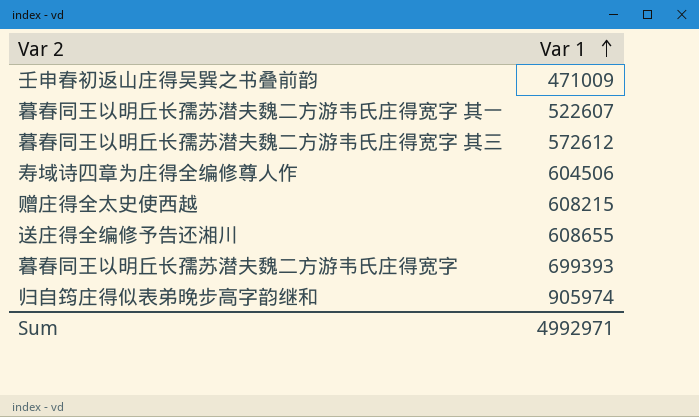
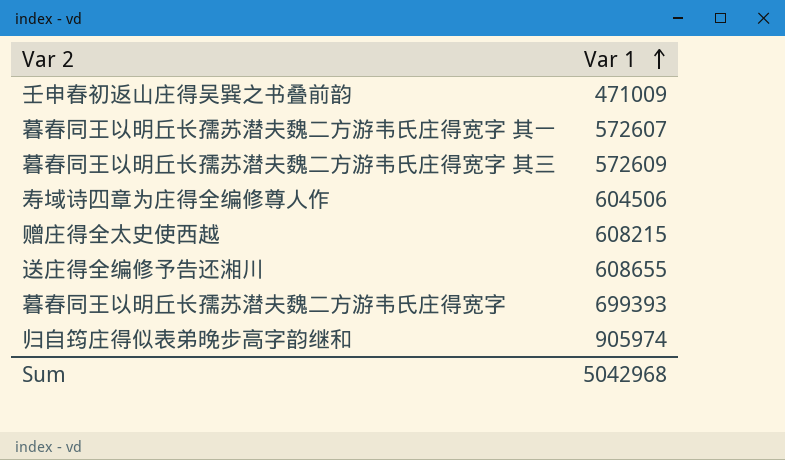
暮春同王以明丘长孺苏潜夫魏二方游韦氏庄得宽字 其一 | Var 1: 522607 -> 572607
暮春同王以明丘长孺苏潜夫魏二方游韦氏庄得宽字 其三 | Var 1: 572612 -> 572609
Sum | Var 1: 4992971 -> 5042968

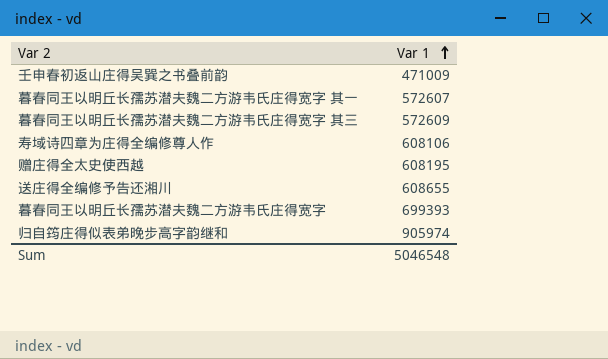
寿域诗四章为庄得全编修尊人作 | Var 1: 604506 -> 608106
赠庄得全太史使西越 | Var 1: 608215 -> 608195
Sum | Var 1: 5042968 -> 5046548

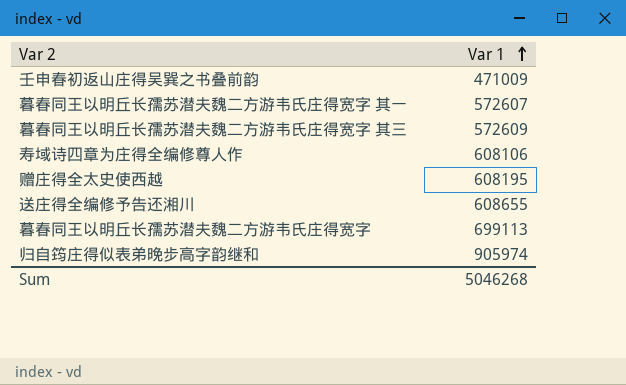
暮春同王以明丘长孺苏潜夫魏二方游韦氏庄得宽字 | Var 1: 699393 -> 699113
Sum | Var 1: 5046548 -> 5046268

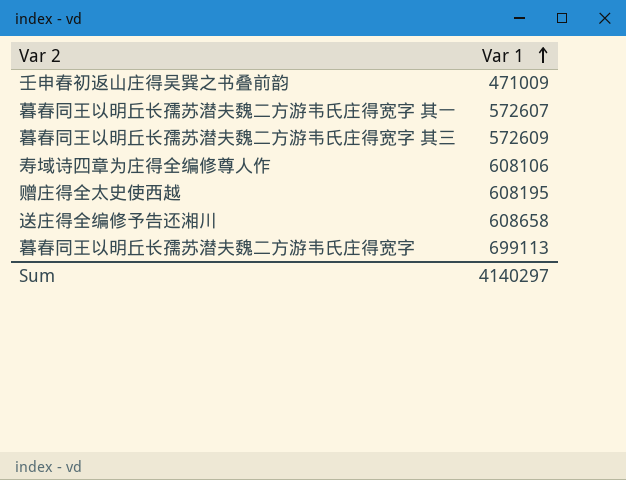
row 归自筠庄得似表弟晚步高字韵继和: 905974 -> none
送庄得全编修予告还湘川 | Var 1: 608655 -> 608658
Sum | Var 1: 5046268 -> 4140297

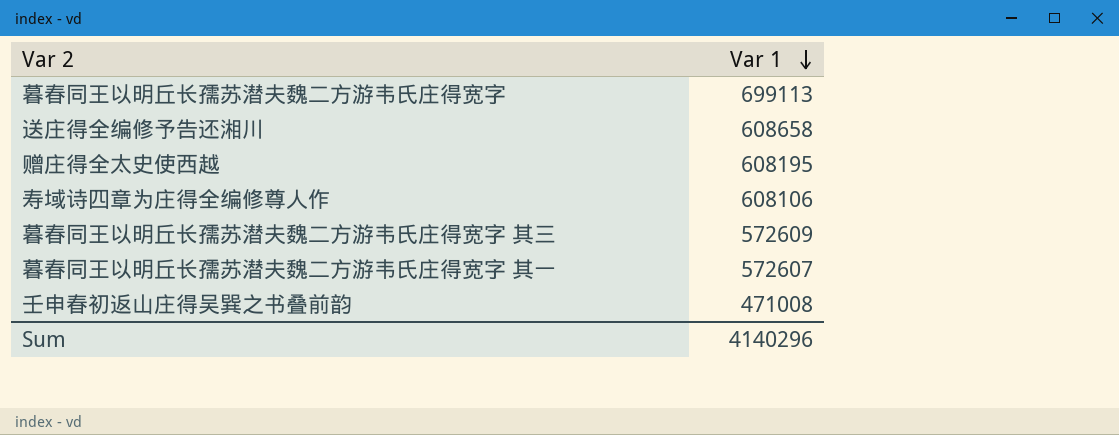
row order: Var 1 ascending -> Var 1 descending
壬申春初返山庄得吴巽之书叠前韵 | Var 1: 471009 -> 471008
Sum | Var 1: 4140297 -> 4140296

